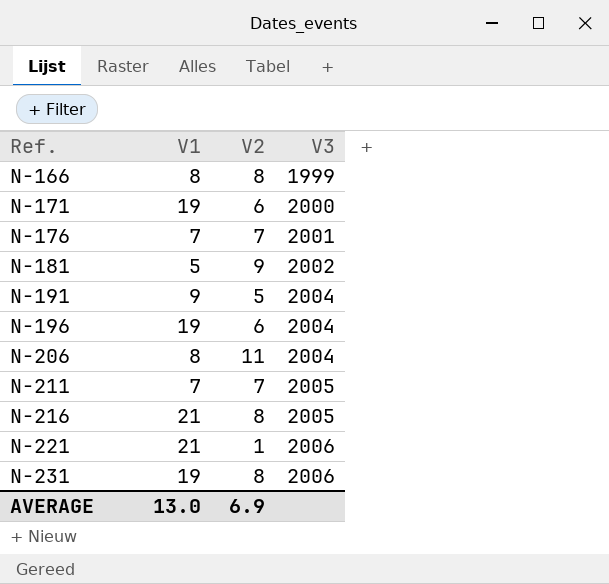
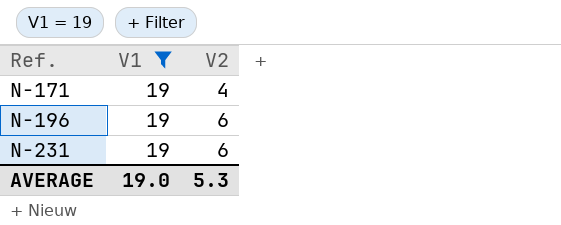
filter: none -> V1 = 19
column V3 | position: 4 -> none
N-171 | V2: 6 -> 4
N-231 | V2: 8 -> 6
AVERAGE | V1: 13.0 -> 19.0
AVERAGE | V2: 6.9 -> 5.3

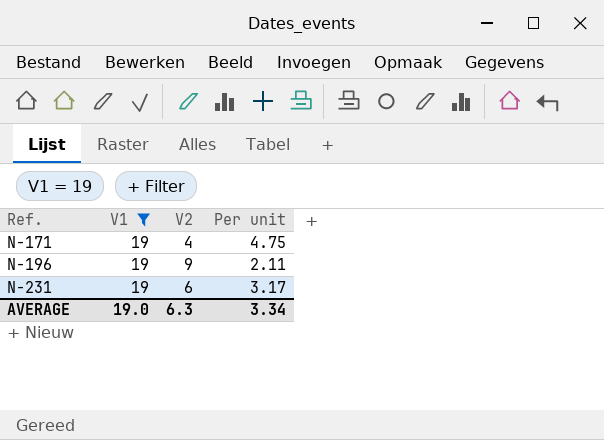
column Per unit | formula: none -> [V1] / [V2]
N-196 | V2: 6 -> 9
AVERAGE | V2: 5.3 -> 6.3

